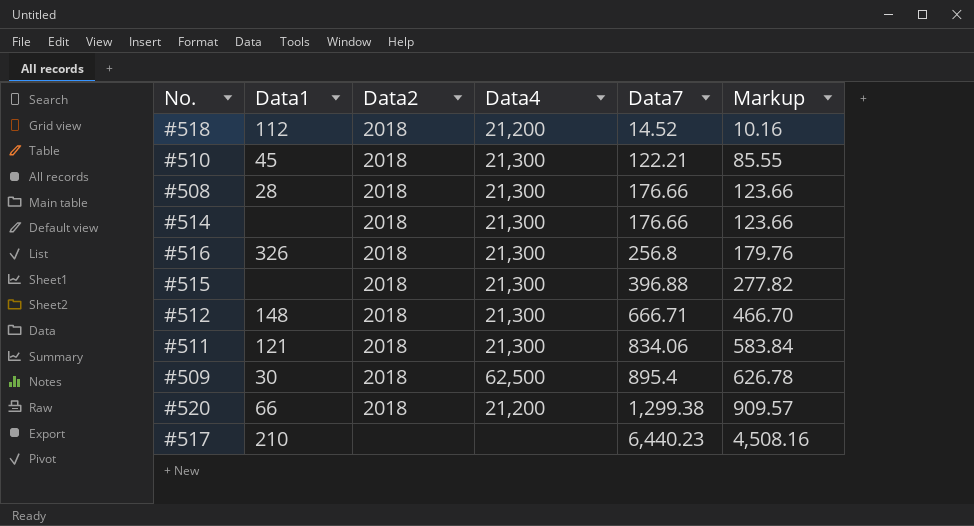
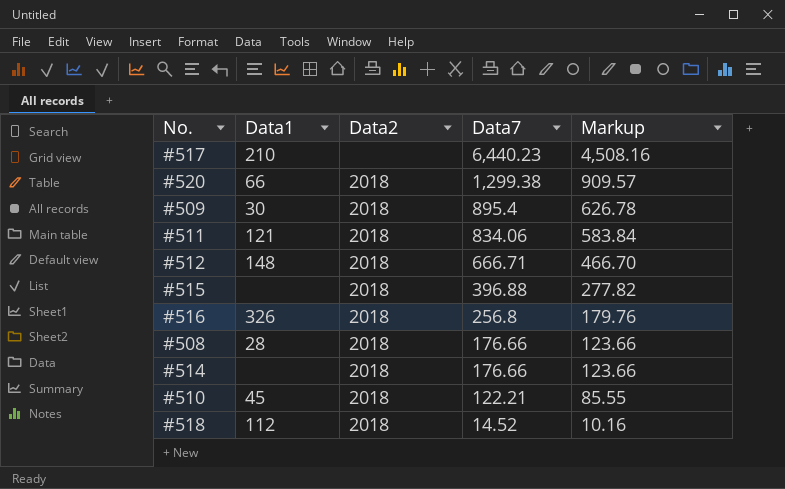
row order: Data7 ascending -> Data7 descending
column Data4 | position: 4 -> none

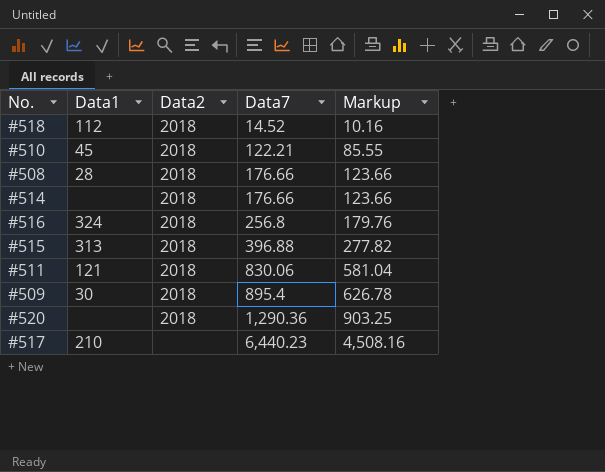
row order: Data7 descending -> Data7 ascending
row #512: 148 | 2018 | 666.71 | 466.70 -> none
#516 | Data1: 326 -> 324
#515 | Data1: none -> 313
#511 | Data7: 834.06 -> 830.06
#511 | Markup: 583.84 -> 581.04
#520 | Data1: 66 -> none
#520 | Data7: 1,299.38 -> 1,290.36
#520 | Markup: 909.57 -> 903.25

